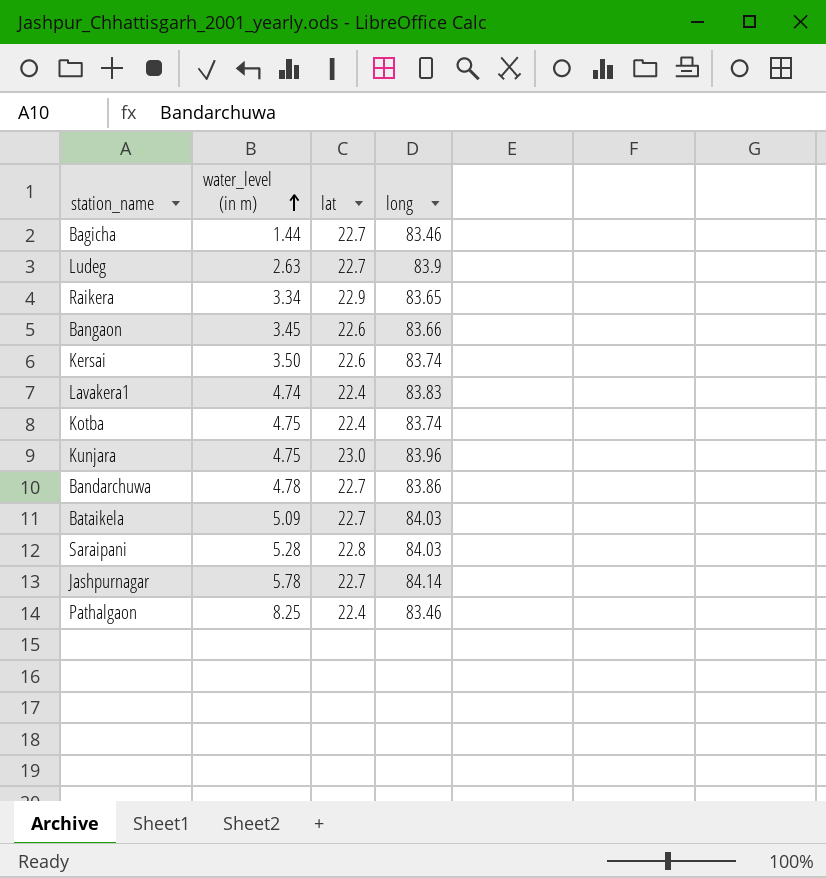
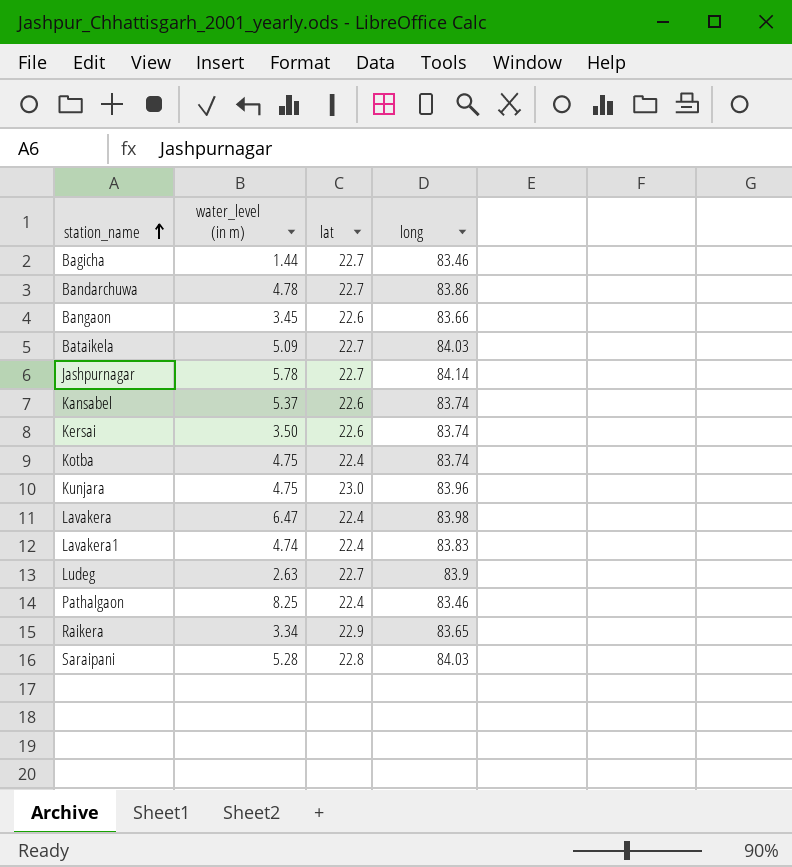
row order: water_level (in m) ascending -> station_name ascending
row Kansabel: none -> 5.37 | 22.6 | 83.74
row Lavakera: none -> 6.47 | 22.4 | 83.98

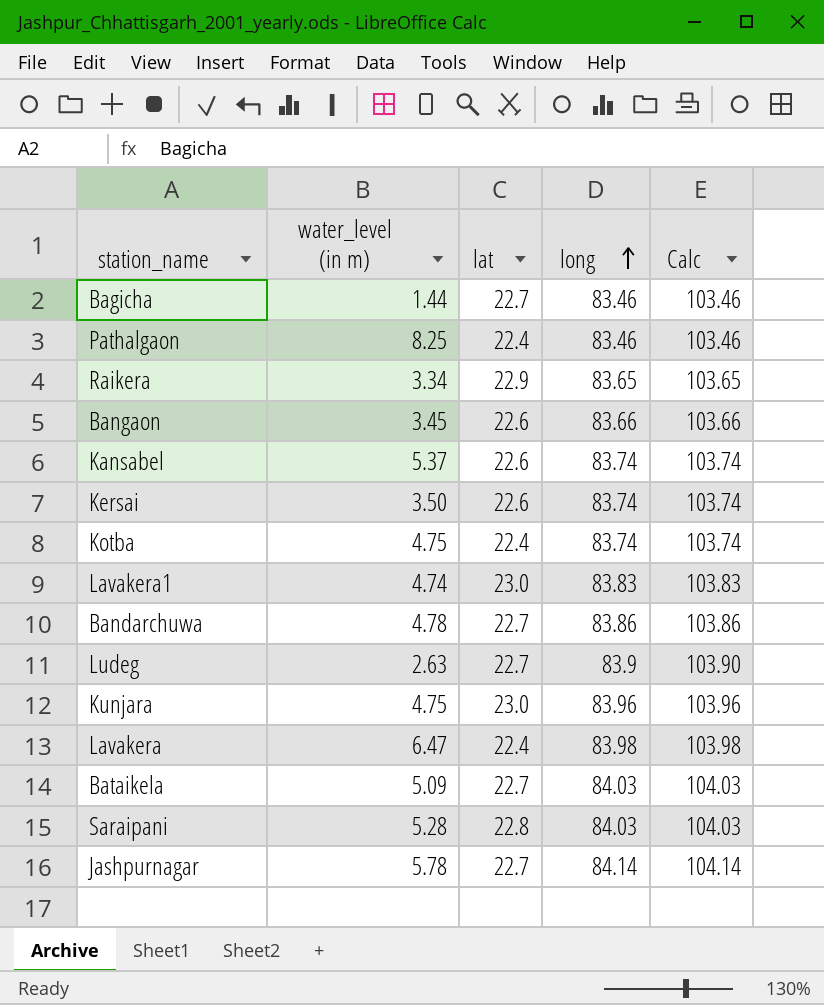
row order: station_name ascending -> long ascending
column Calc | formula: none -> [long] + 20
Lavakera1 | lat: 22.4 -> 23.0

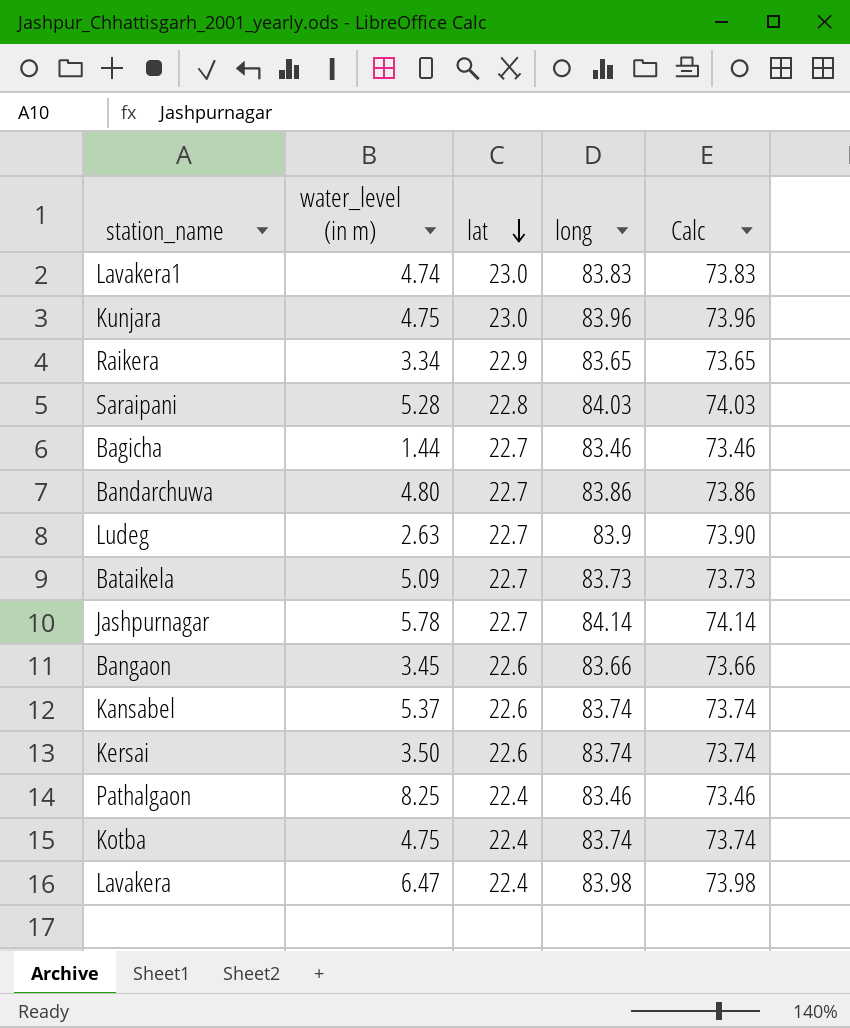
row order: long ascending -> lat descending
column Calc | formula: [long] + 20 -> [long] - 10
Bandarchuwa | water_level (in m): 4.78 -> 4.80
Bataikela | long: 84.03 -> 83.73

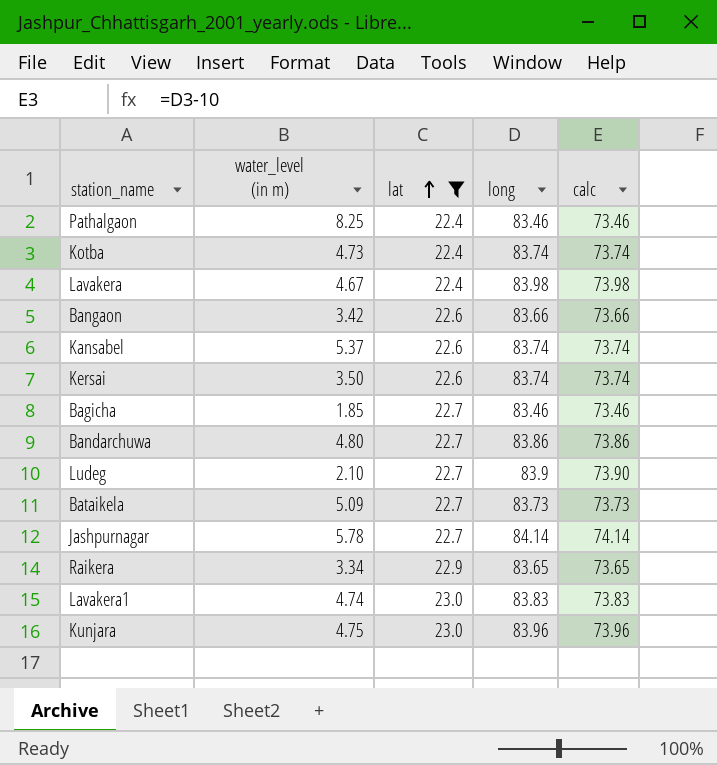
filter: none -> lat != 22.8
row order: lat descending -> lat ascending
column name: Calc -> calc
Kotba | water_level (in m): 4.75 -> 4.73
Lavakera | water_level (in m): 6.47 -> 4.67
Bangaon | water_level (in m): 3.45 -> 3.42
Bagicha | water_level (in m): 1.44 -> 1.85
Ludeg | water_level (in m): 2.63 -> 2.10

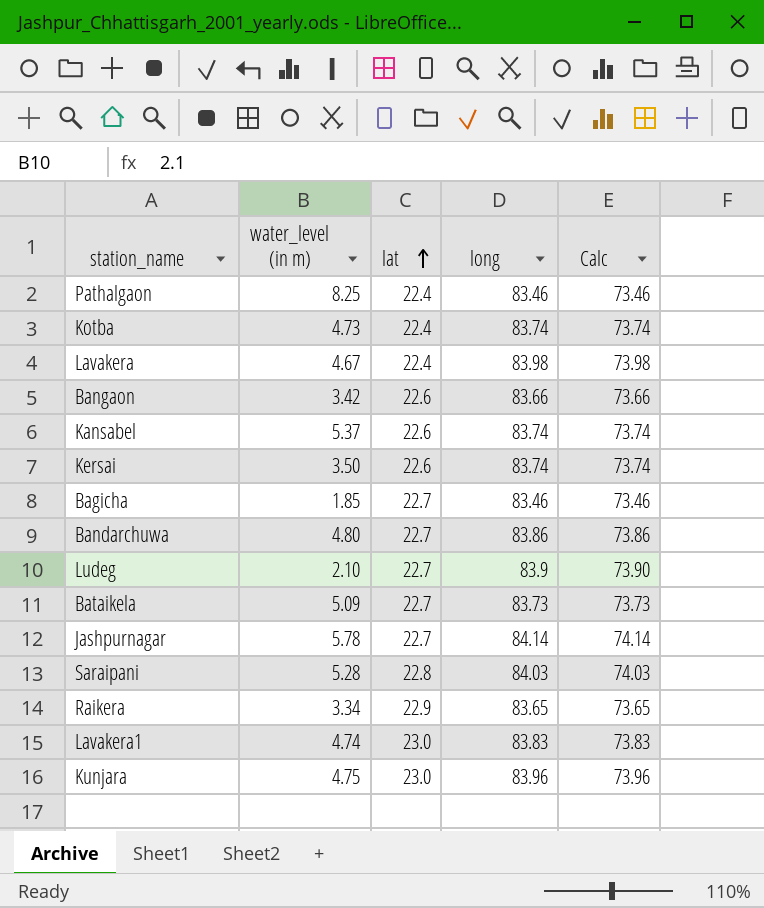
filter: lat != 22.8 -> none
column name: calc -> Calc

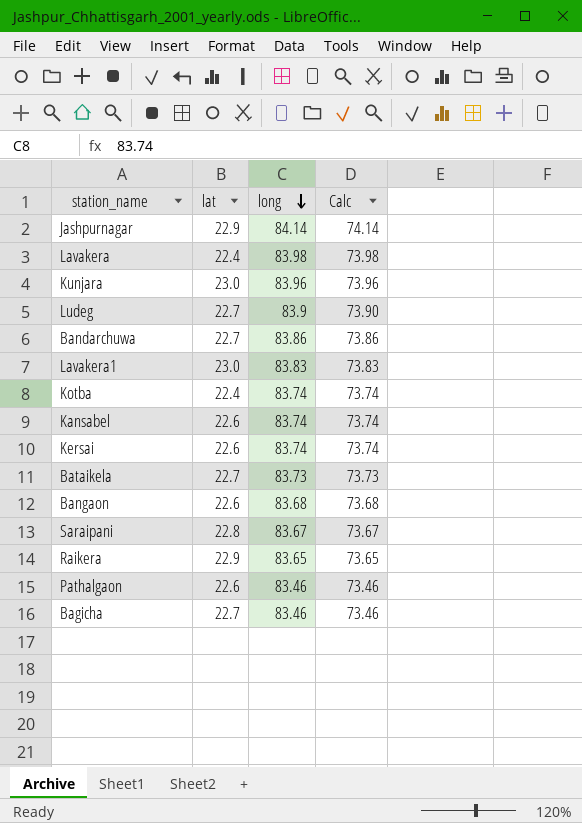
row order: lat ascending -> long descending
column water_level (in m) | position: 2 -> none
Jashpurnagar | lat: 22.7 -> 22.9
Bangaon | long: 83.66 -> 83.68
Bangaon | Calc: 73.66 -> 73.68
Saraipani | long: 84.03 -> 83.67
Saraipani | Calc: 74.03 -> 73.67
Pathalgaon | lat: 22.4 -> 22.6

